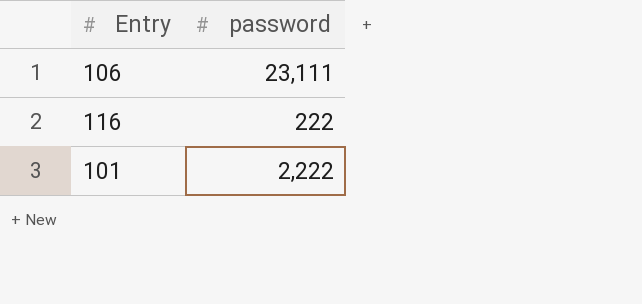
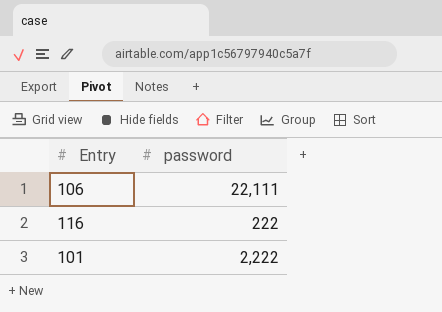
106 | password: 23,111 -> 22,111

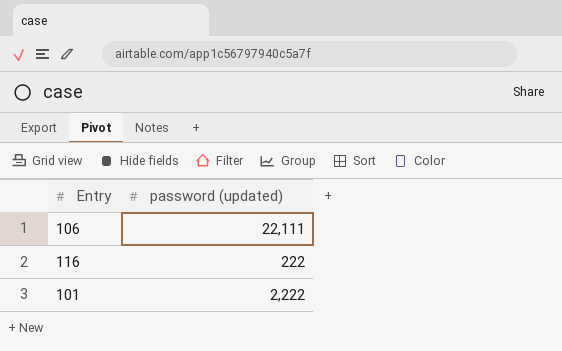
column name: password -> password (updated)

